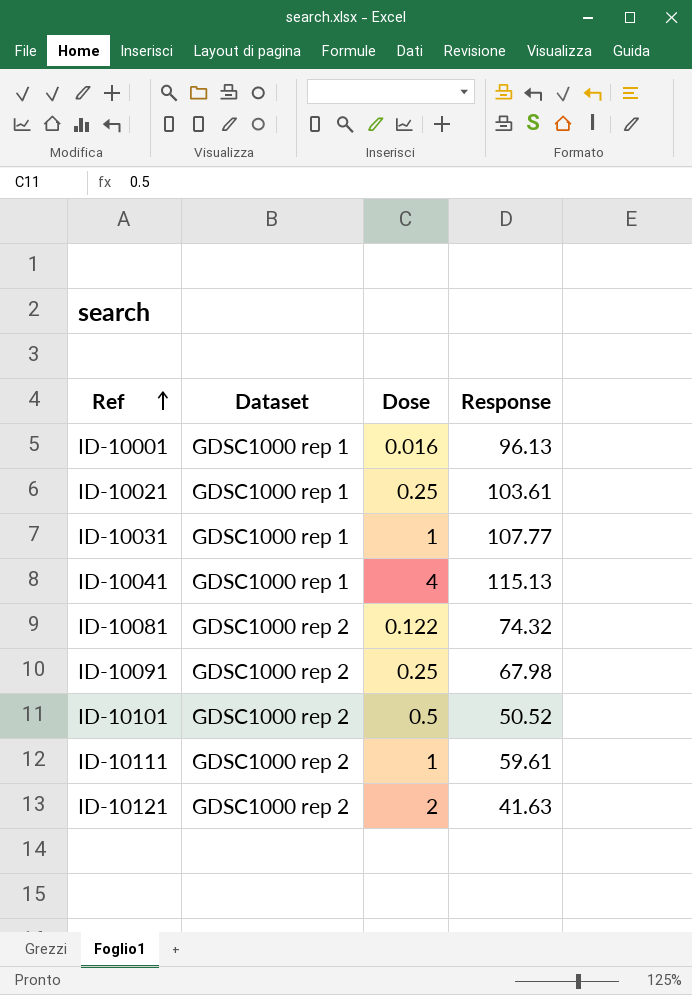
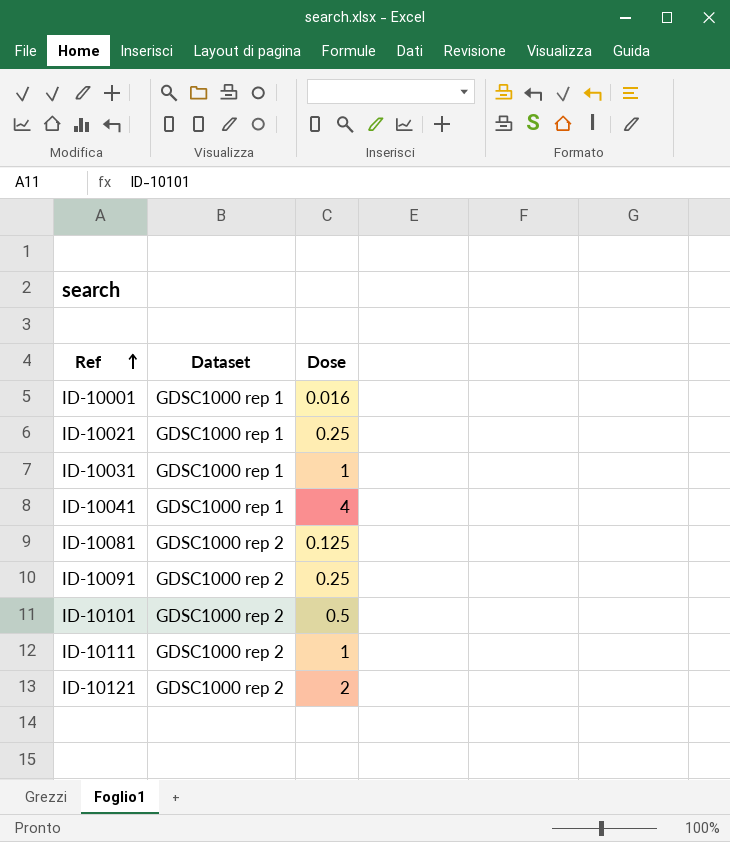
column Response | position: 4 -> none
ID-10081 | Dose: 0.122 -> 0.125

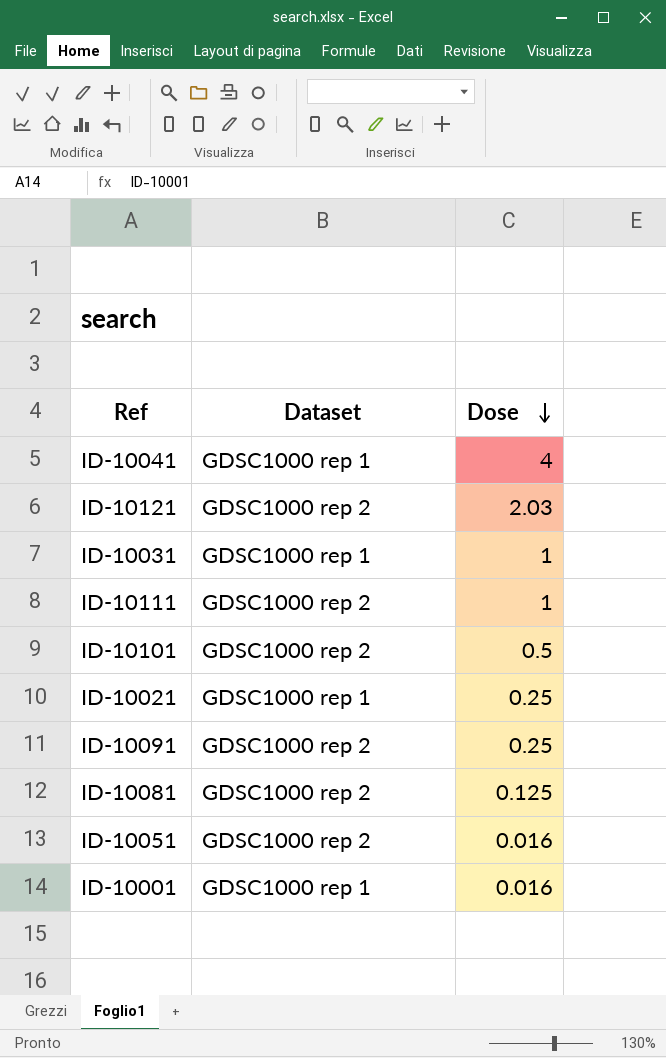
row order: Ref ascending -> Dose descending
ID-10121 | Dose: 2 -> 2.03
row ID-10051: none -> GDSC1000 rep 2 | 0.016

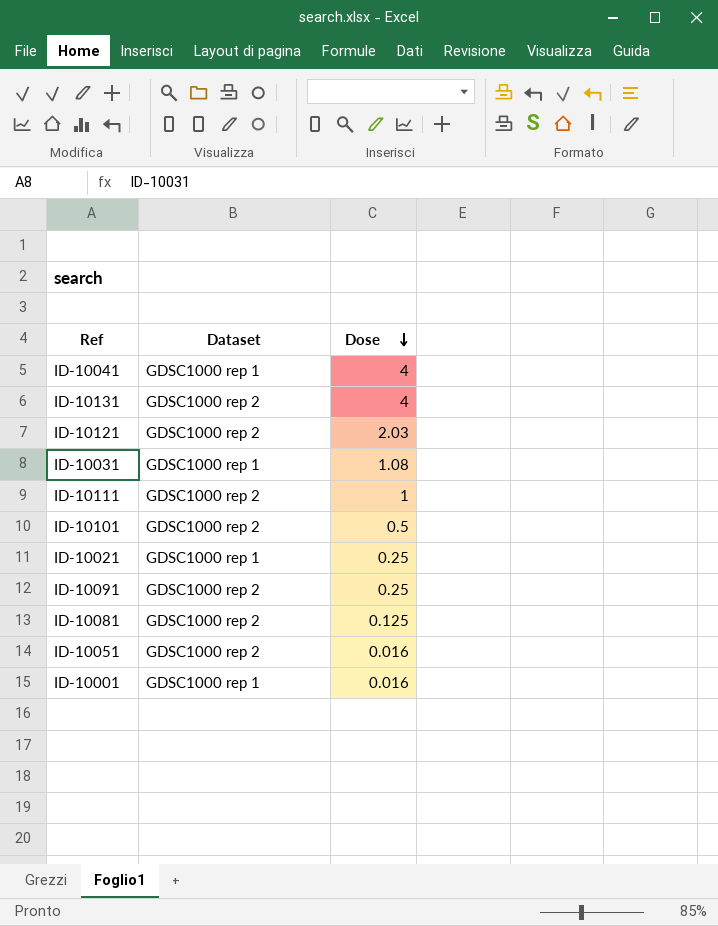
row ID-10131: none -> GDSC1000 rep 2 | 4
ID-10031 | Dose: 1 -> 1.08

